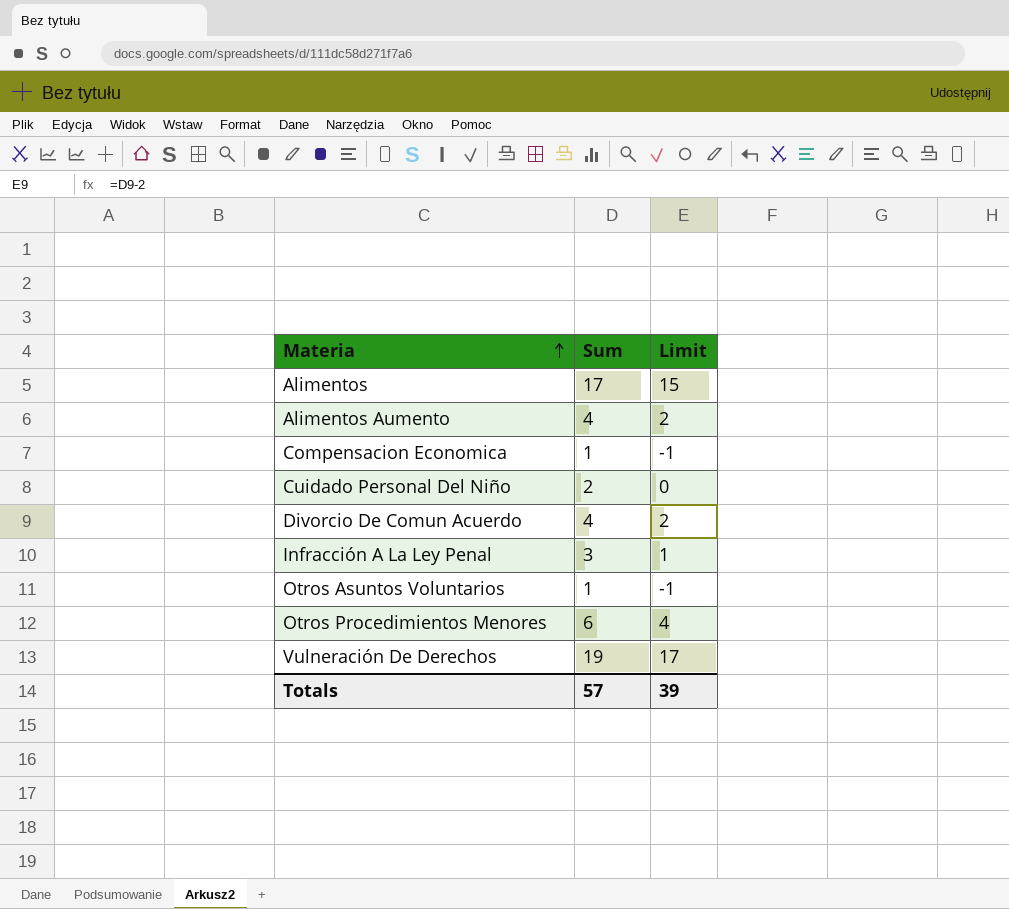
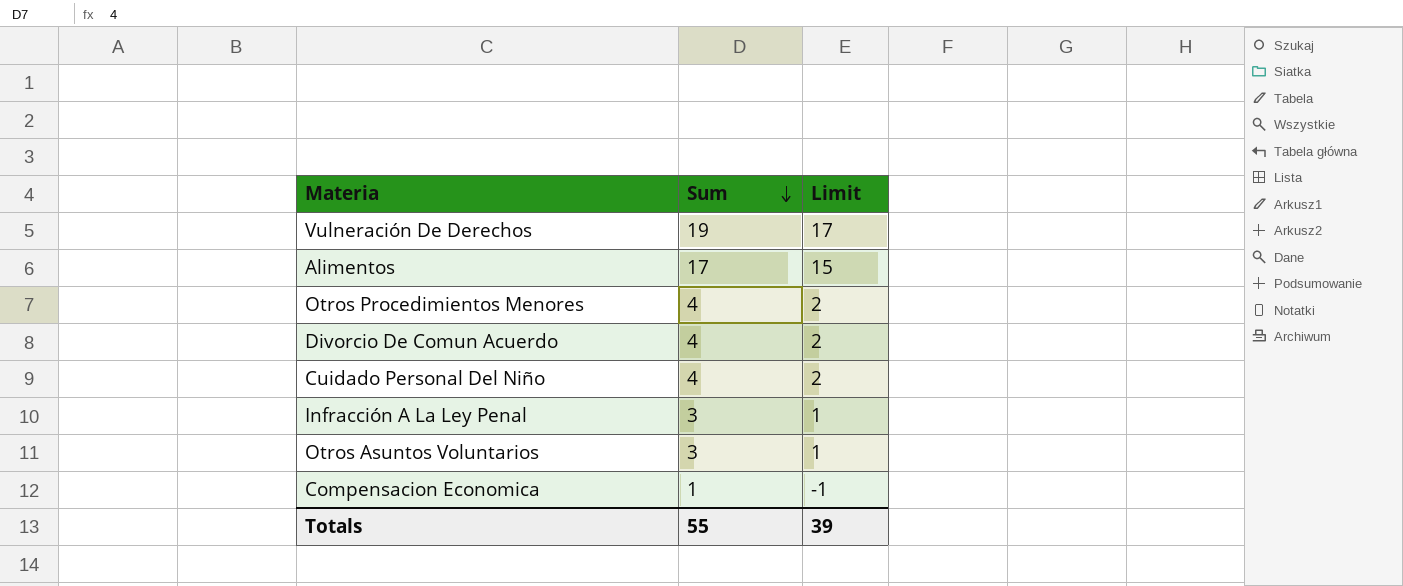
row order: Materia ascending -> Sum descending
row Alimentos Aumento: 4 | 2 -> none
Otros Procedimientos Menores | Sum: 6 -> 4
Otros Procedimientos Menores | Limit: 4 -> 2
Cuidado Personal Del Niño | Sum: 2 -> 4
Cuidado Personal Del Niño | Limit: 0 -> 2
Otros Asuntos Voluntarios | Sum: 1 -> 3
Otros Asuntos Voluntarios | Limit: -1 -> 1
Totals | Sum: 57 -> 55

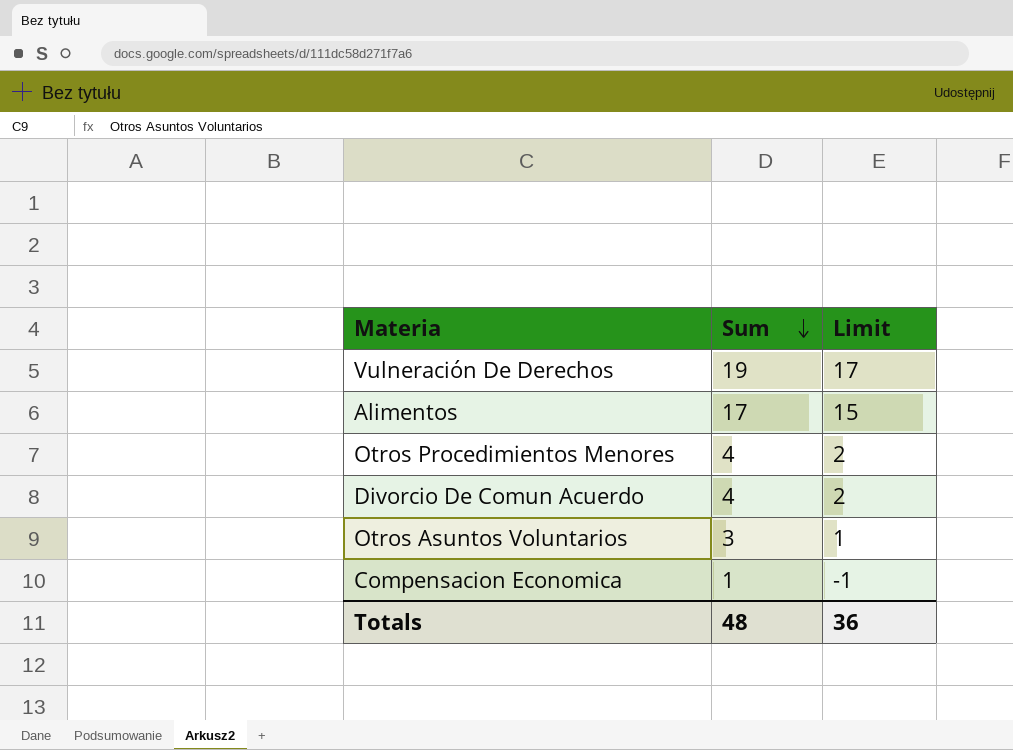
row Cuidado Personal Del Niño: 4 | 2 -> none
row Infracción A La Ley Penal: 3 | 1 -> none
Totals | Sum: 55 -> 48
Totals | Limit: 39 -> 36

